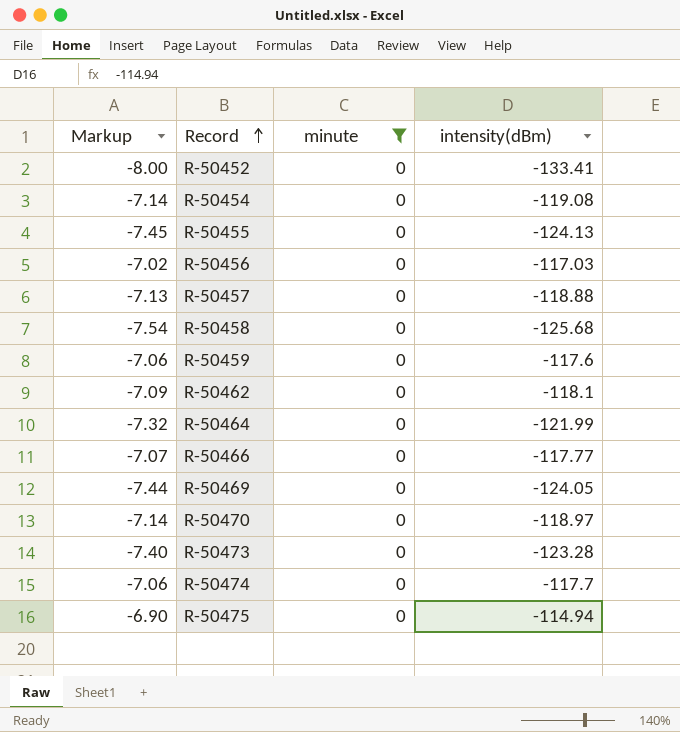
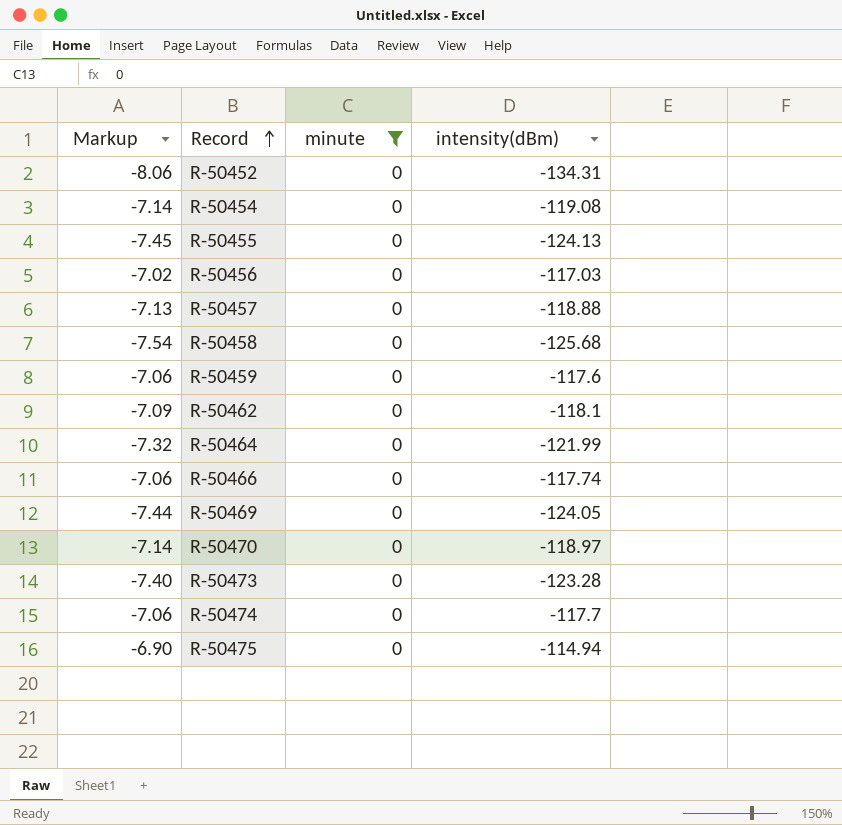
R-50452 | Markup: -8.00 -> -8.06
R-50452 | intensity(dBm): -133.41 -> -134.31
R-50466 | Markup: -7.07 -> -7.06
R-50466 | intensity(dBm): -117.77 -> -117.74

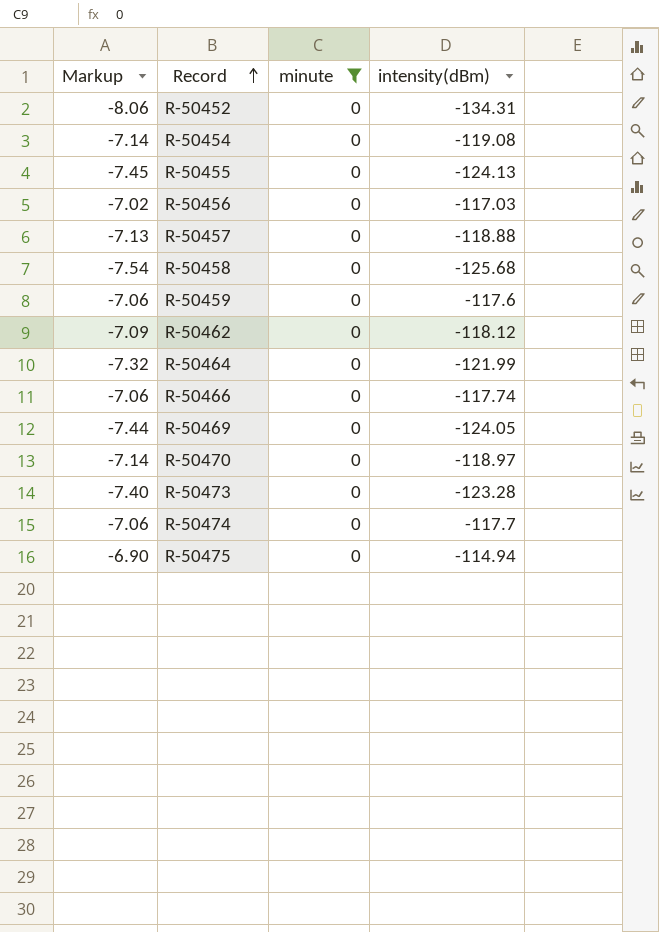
R-50462 | intensity(dBm): -118.1 -> -118.12

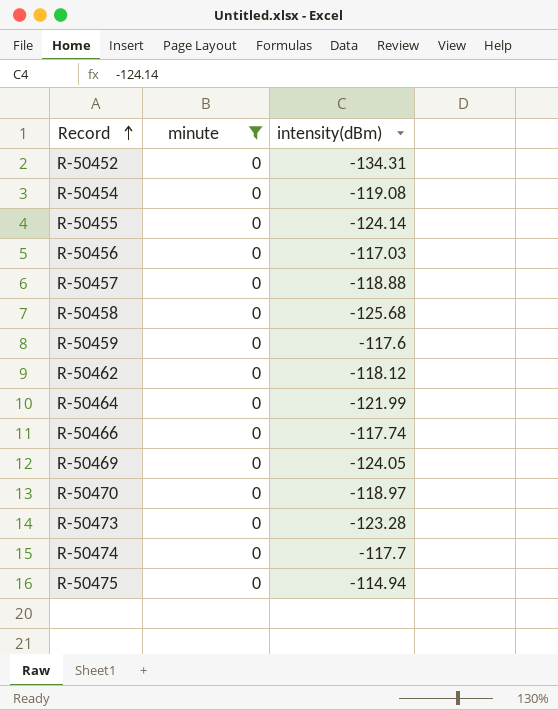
column Markup | formula: [intensity(dBm)] * 0.06 -> none
R-50455 | intensity(dBm): -124.13 -> -124.14

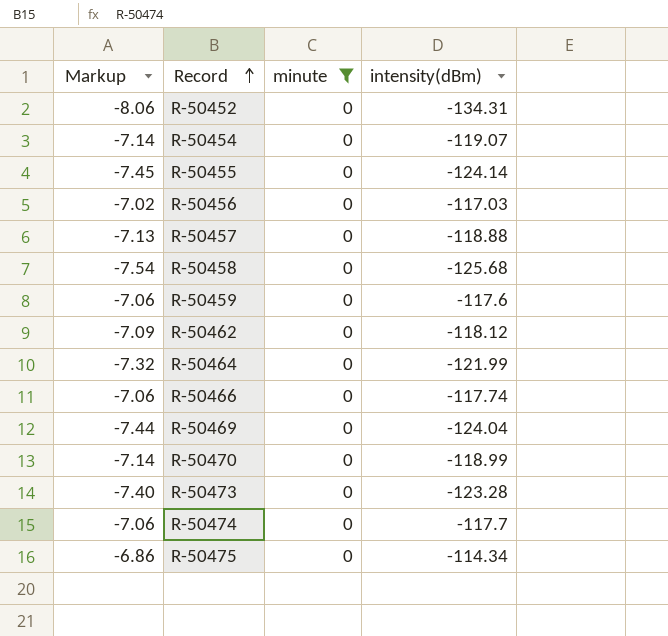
column Markup | formula: none -> [intensity(dBm)] * 0.06
R-50454 | intensity(dBm): -119.08 -> -119.07
R-50469 | intensity(dBm): -124.05 -> -124.04
R-50470 | intensity(dBm): -118.97 -> -118.99
R-50475 | intensity(dBm): -114.94 -> -114.34

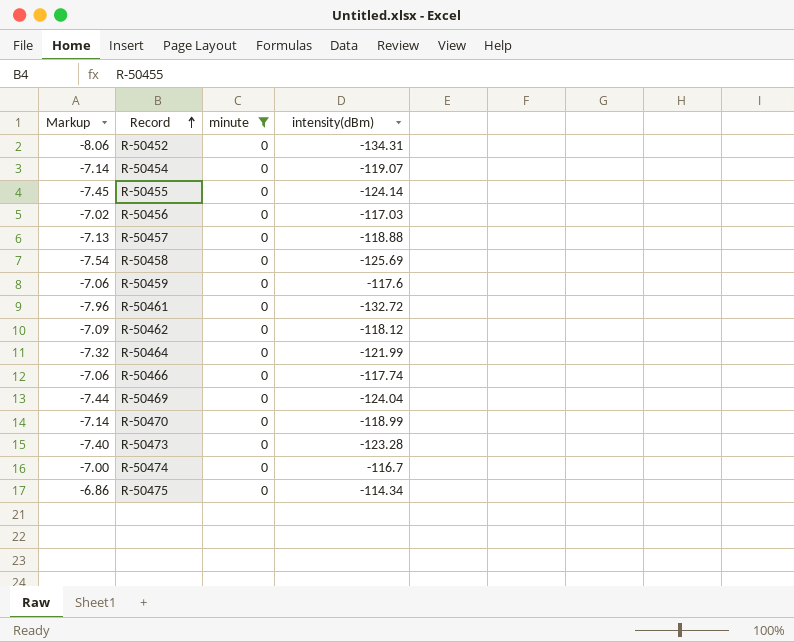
R-50458 | intensity(dBm): -125.68 -> -125.69
row R-50461: none -> -7.96 | 0 | -132.72
R-50474 | Markup: -7.06 -> -7.00
R-50474 | intensity(dBm): -117.7 -> -116.7

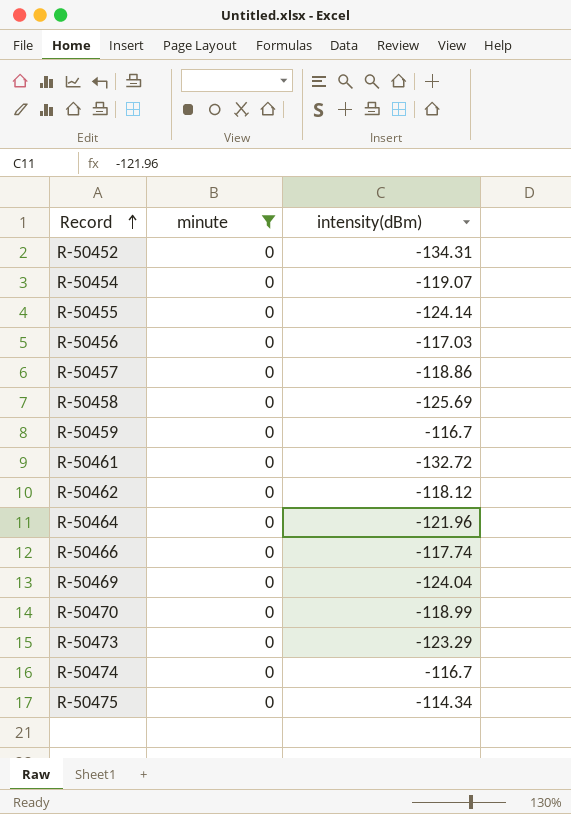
column Markup | formula: [intensity(dBm)] * 0.06 -> none
R-50457 | intensity(dBm): -118.88 -> -118.86
R-50459 | intensity(dBm): -117.6 -> -116.7
R-50464 | intensity(dBm): -121.99 -> -121.96
R-50473 | intensity(dBm): -123.28 -> -123.29

